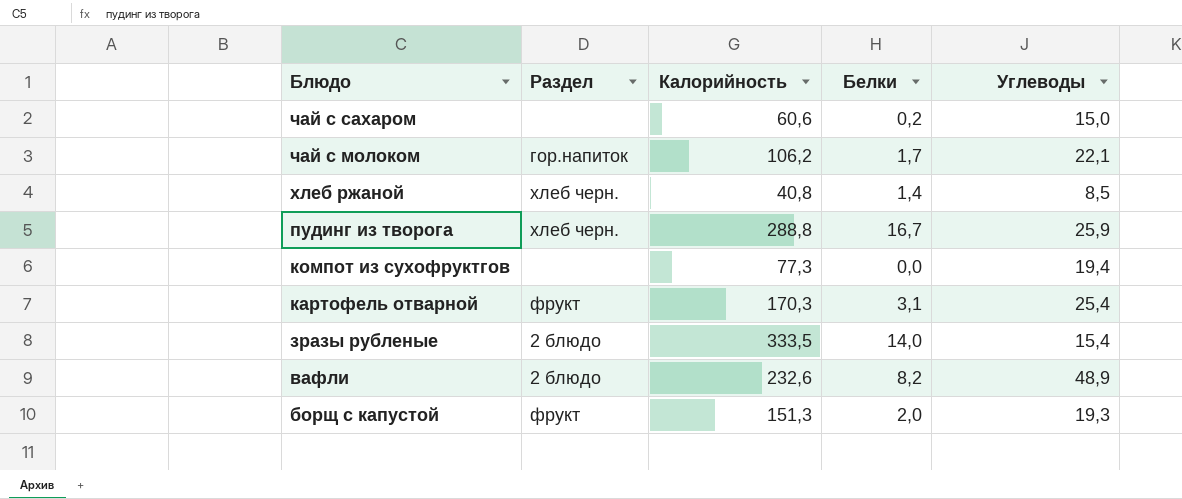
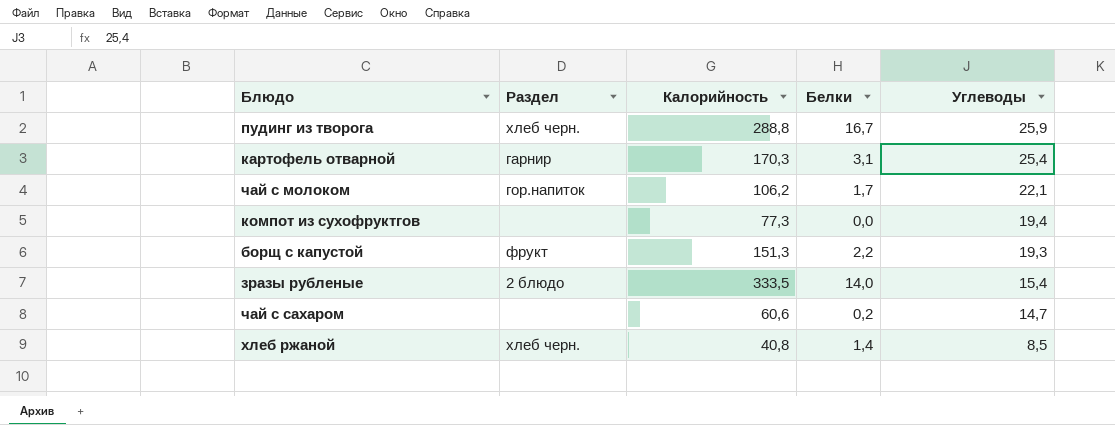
row order: Блюдо descending -> Углеводы descending
row вафли: 2 блюдо | 232,6 | 8,2 | 48,9 -> none
картофель отварной | Раздел: фрукт -> гарнир
борщ с капустой | Белки: 2,0 -> 2,2
чай с сахаром | Углеводы: 15,0 -> 14,7

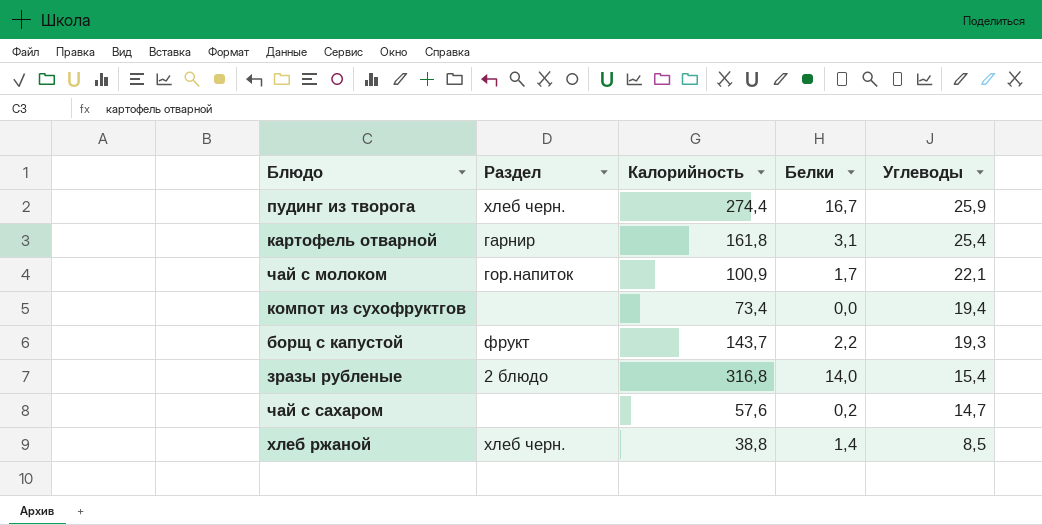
пудинг из творога | Калорийность: 288,8 -> 274,4
картофель отварной | Калорийность: 170,3 -> 161,8
чай с молоком | Калорийность: 106,2 -> 100,9
компот из сухофруктгов | Калорийность: 77,3 -> 73,4
борщ с капустой | Калорийность: 151,3 -> 143,7
зразы рубленые | Калорийность: 333,5 -> 316,8
чай с сахаром | Калорийность: 60,6 -> 57,6
хлеб ржаной | Калорийность: 40,8 -> 38,8

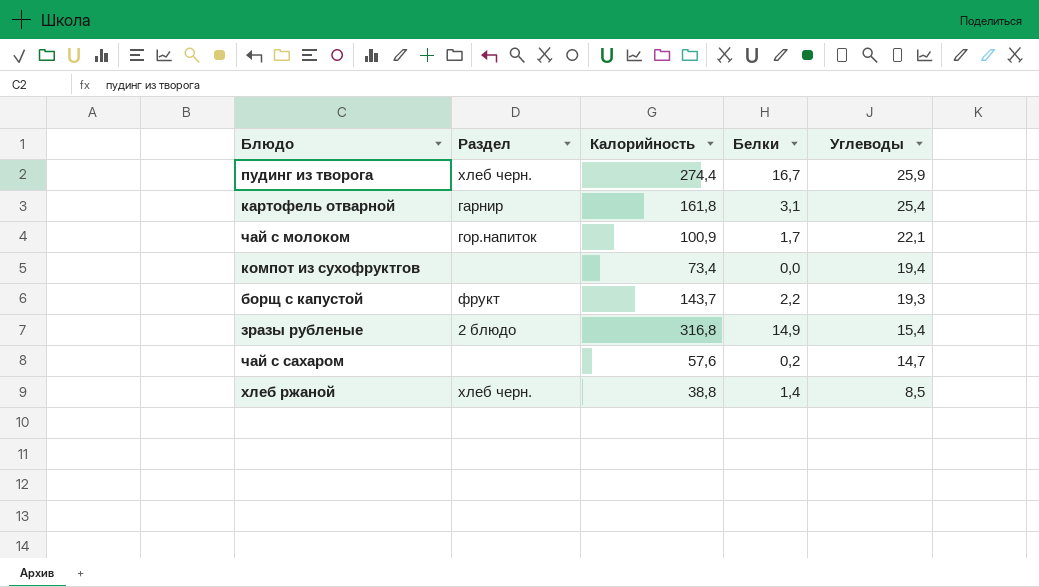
зразы рубленые | Белки: 14,0 -> 14,9

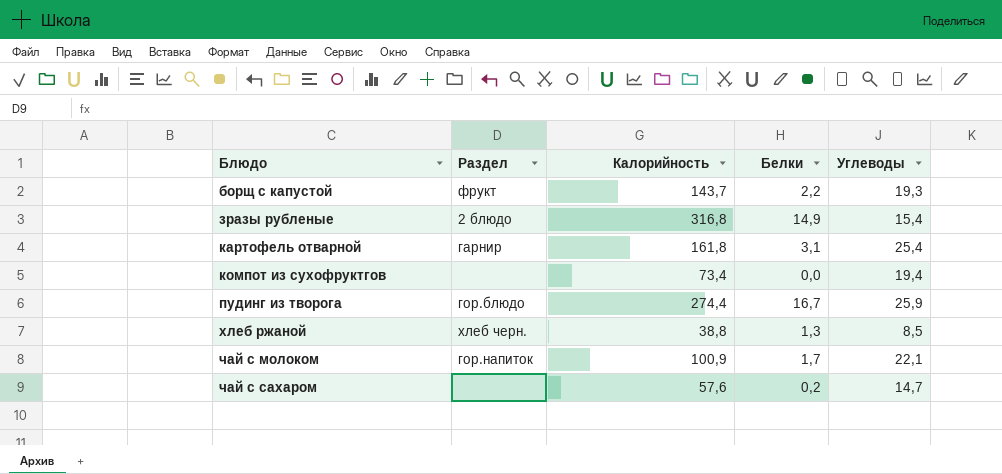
row order: Углеводы descending -> Блюдо ascending
пудинг из творога | Раздел: хлеб черн. -> гор.блюдо
хлеб ржаной | Белки: 1,4 -> 1,3

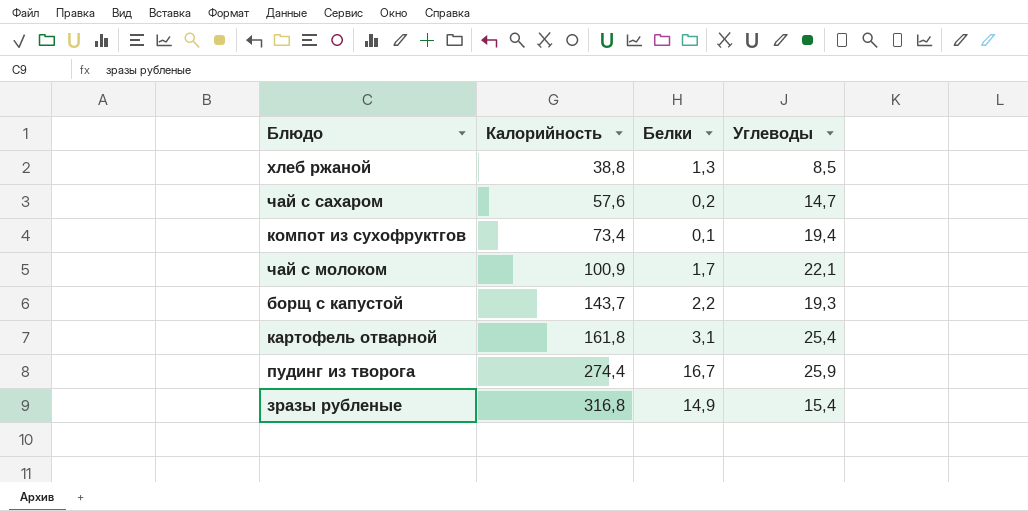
row order: Блюдо ascending -> Калорийность ascending
column Раздел | position: 2 -> none
компот из сухофруктгов | Белки: 0,0 -> 0,1

